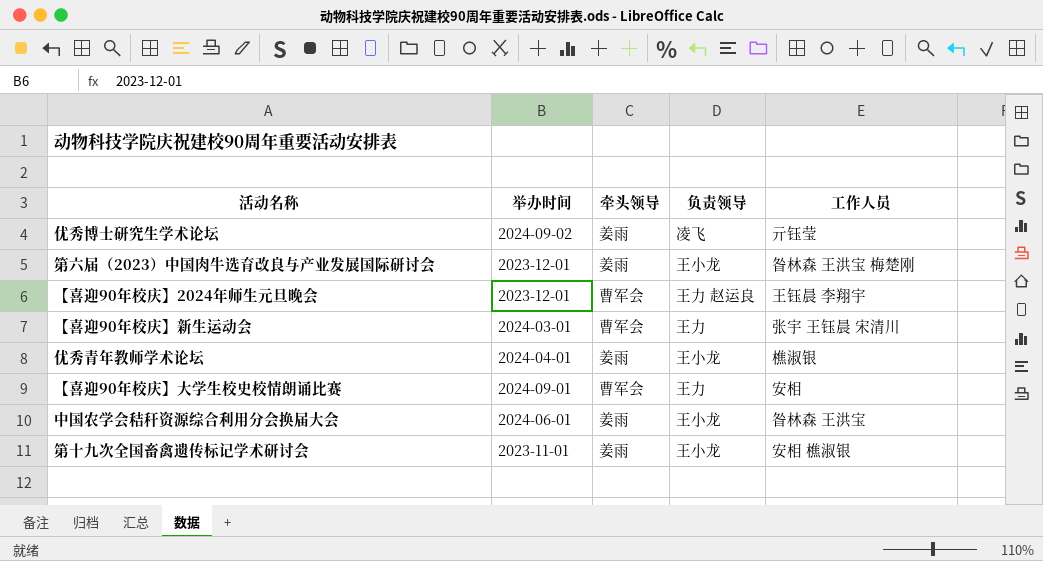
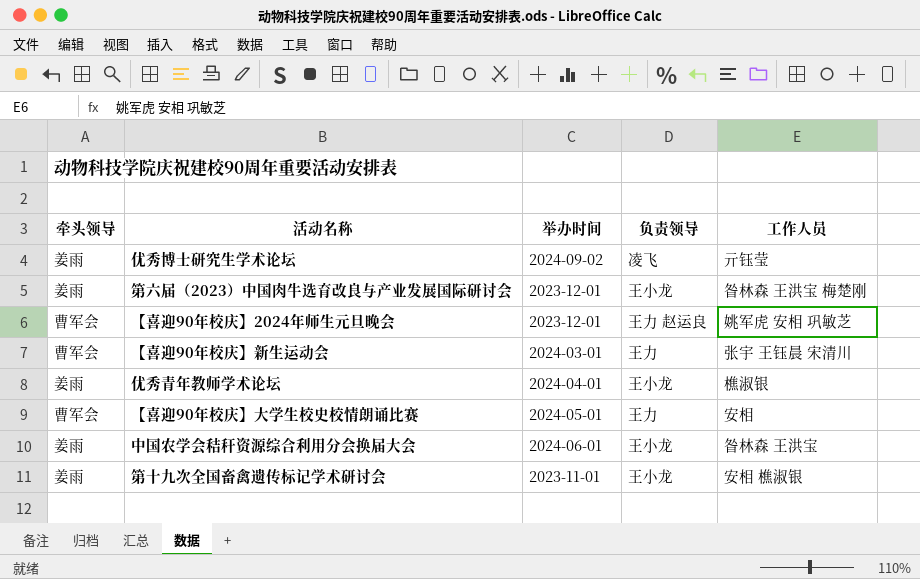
column 牵头领导 | position: 3 -> 1
【喜迎90年校庆】2024年师生元旦晚会 | 工作人员: 王钰晨 李翔宇 -> 姚军虎 安相 巩敏芝
【喜迎90年校庆】大学生校史校情朗诵比赛 | 举办时间: 2024-09-01 -> 2024-05-01

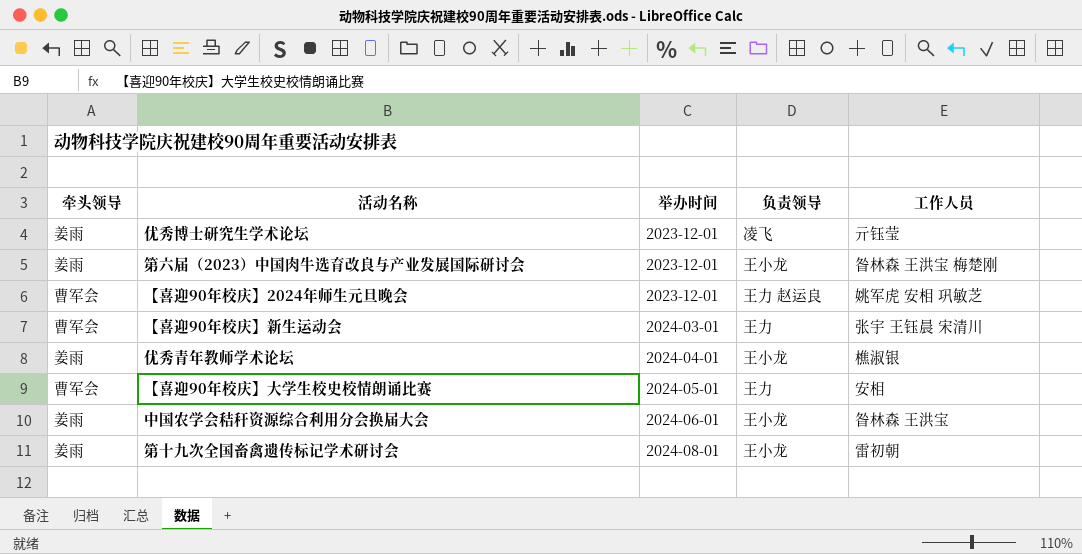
优秀博士研究生学术论坛 | 举办时间: 2024-09-02 -> 2023-12-01
第十九次全国畜禽遗传标记学术研讨会 | 举办时间: 2023-11-01 -> 2024-08-01
第十九次全国畜禽遗传标记学术研讨会 | 工作人员: 安相 樵淑银 -> 雷初朝

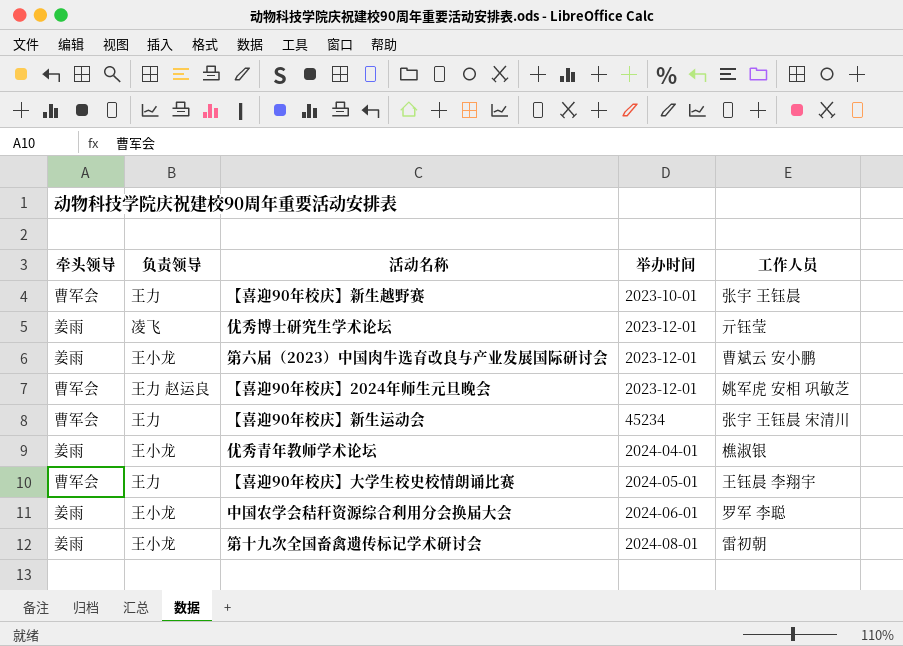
column 负责领导 | position: 4 -> 2
row 【喜迎90年校庆】新生越野赛: none -> 曹军会 | 王力 | 2023-10-01 | 张宇 王钰晨
第六届（2023）中国肉牛选育改良与产业发展国际研讨会 | 工作人员: 昝林森 王洪宝 梅楚刚 -> 曹斌云 安小鹏
【喜迎90年校庆】新生运动会 | 举办时间: 2024-03-01 -> 45234
【喜迎90年校庆】大学生校史校情朗诵比赛 | 工作人员: 安相 -> 王钰晨 李翔宇
中国农学会秸秆资源综合利用分会换届大会 | 工作人员: 昝林森 王洪宝 -> 罗军 李聪

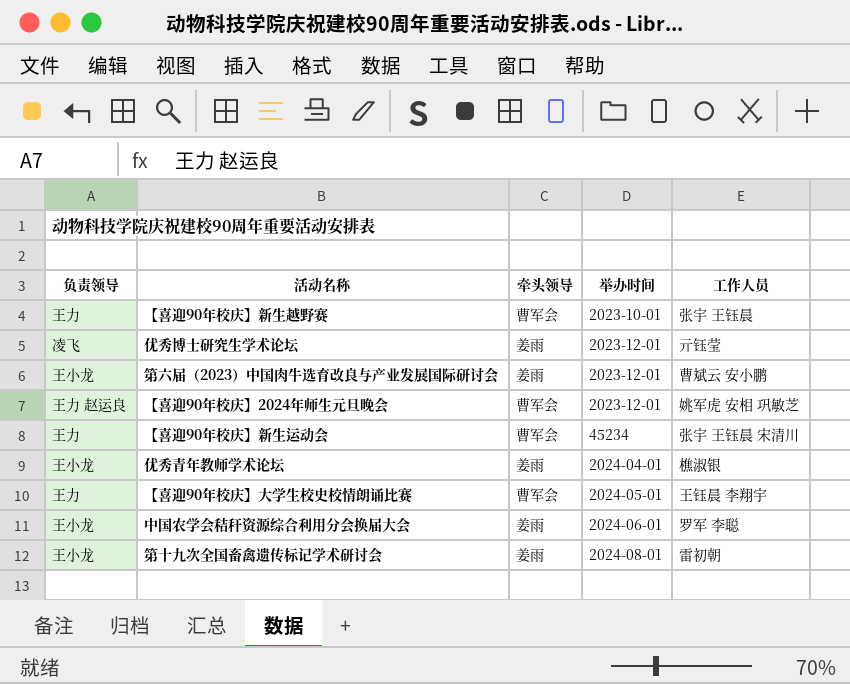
column 牵头领导 | position: 1 -> 3

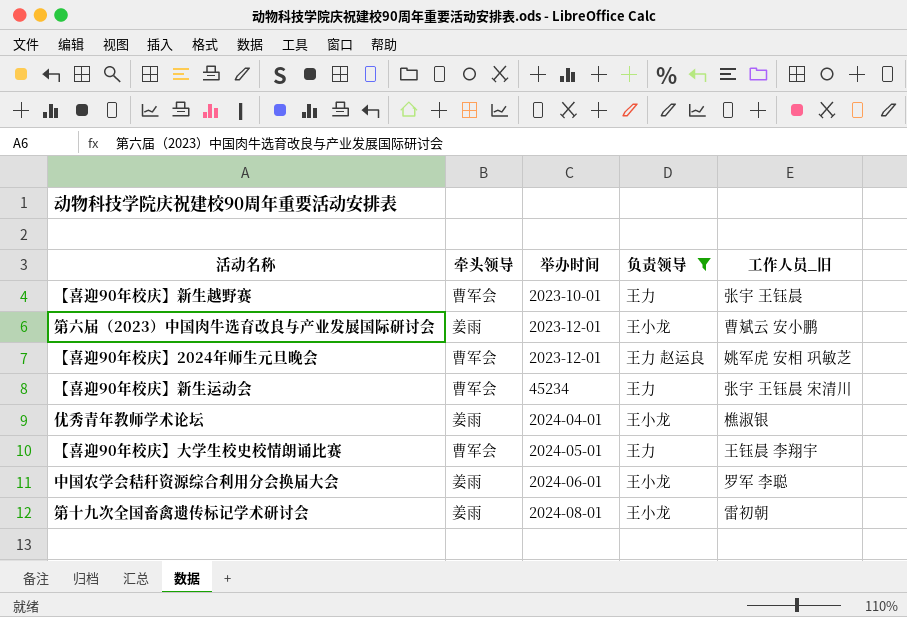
filter: none -> 负责领导 != 凌飞
column 负责领导 | position: 1 -> 4
column name: 工作人员 -> 工作人员_旧

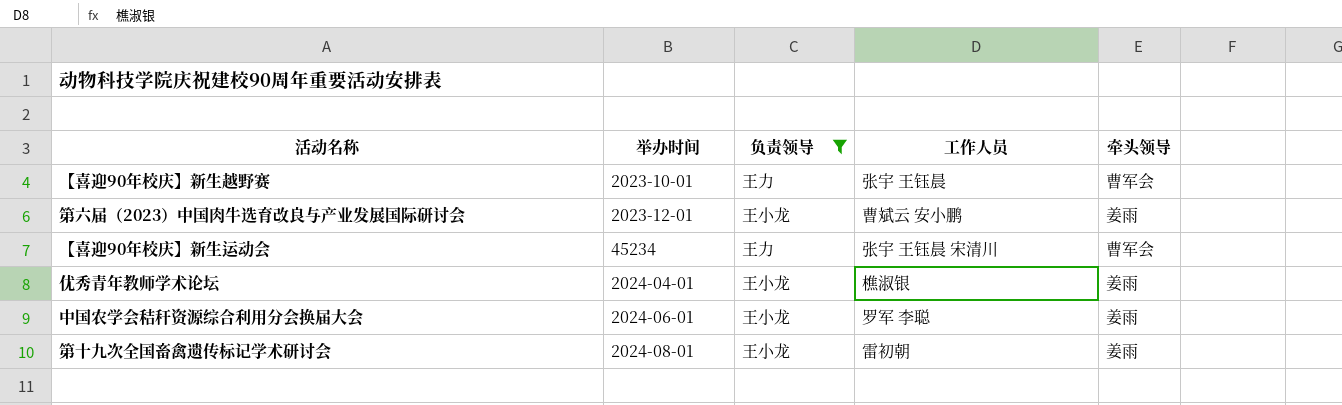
column name: 工作人员_旧 -> 工作人员
column 牵头领导 | position: 2 -> 5
row 【喜迎90年校庆】2024年师生元旦晚会: 曹军会 | 2023-12-01 | 王力 赵运良 | 姚军虎 安相 巩敏芝 -> none
row 【喜迎90年校庆】大学生校史校情朗诵比赛: 曹军会 | 2024-05-01 | 王力 | 王钰晨 李翔宇 -> none

